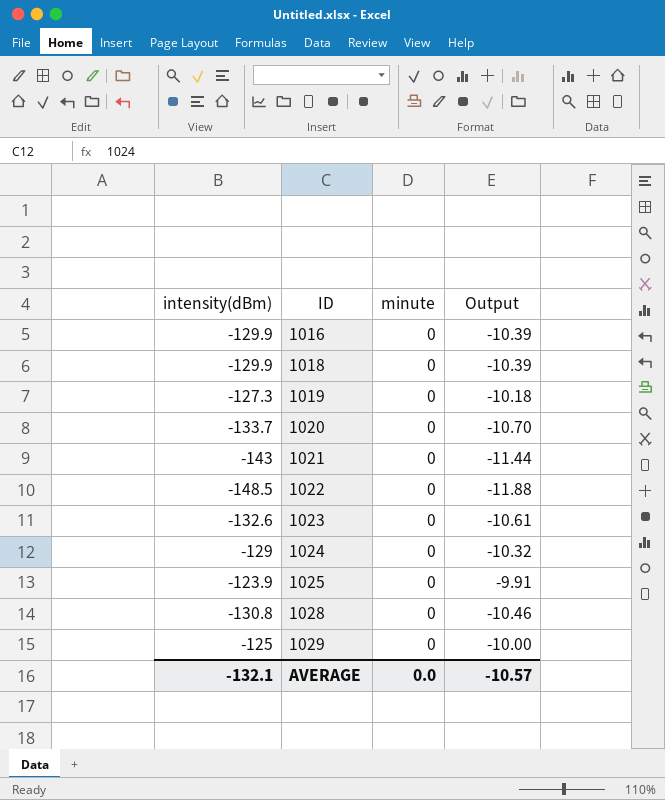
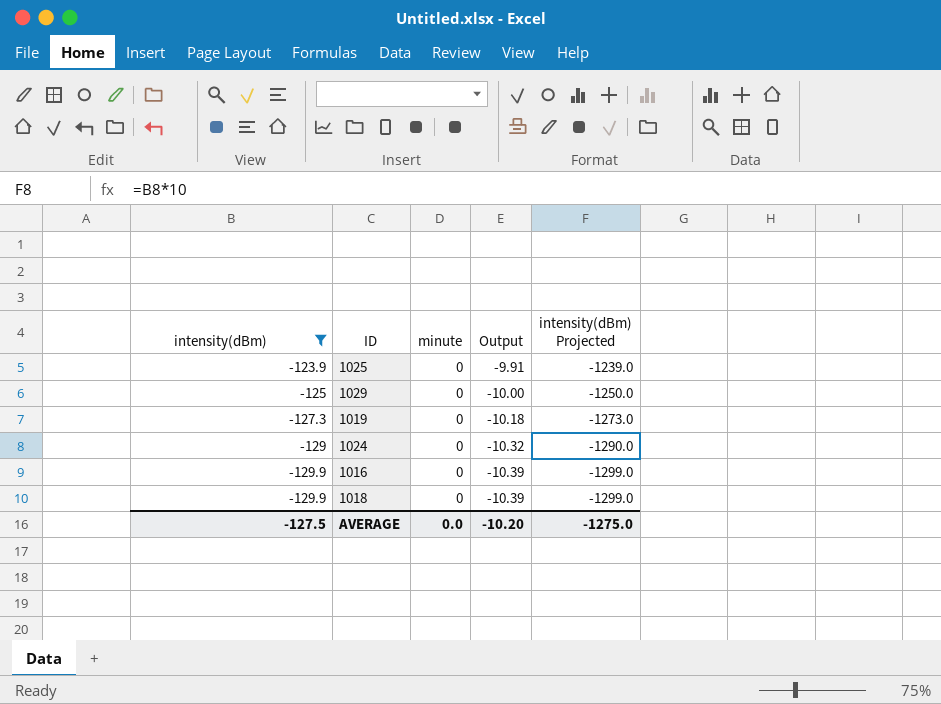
filter: none -> intensity(dBm) >= -129.9
row order: ID ascending -> intensity(dBm) descending
column intensity(dBm) Projected | formula: none -> [intensity(dBm)] * 10
AVERAGE | intensity(dBm): -132.1 -> -127.5
AVERAGE | Output: -10.57 -> -10.20

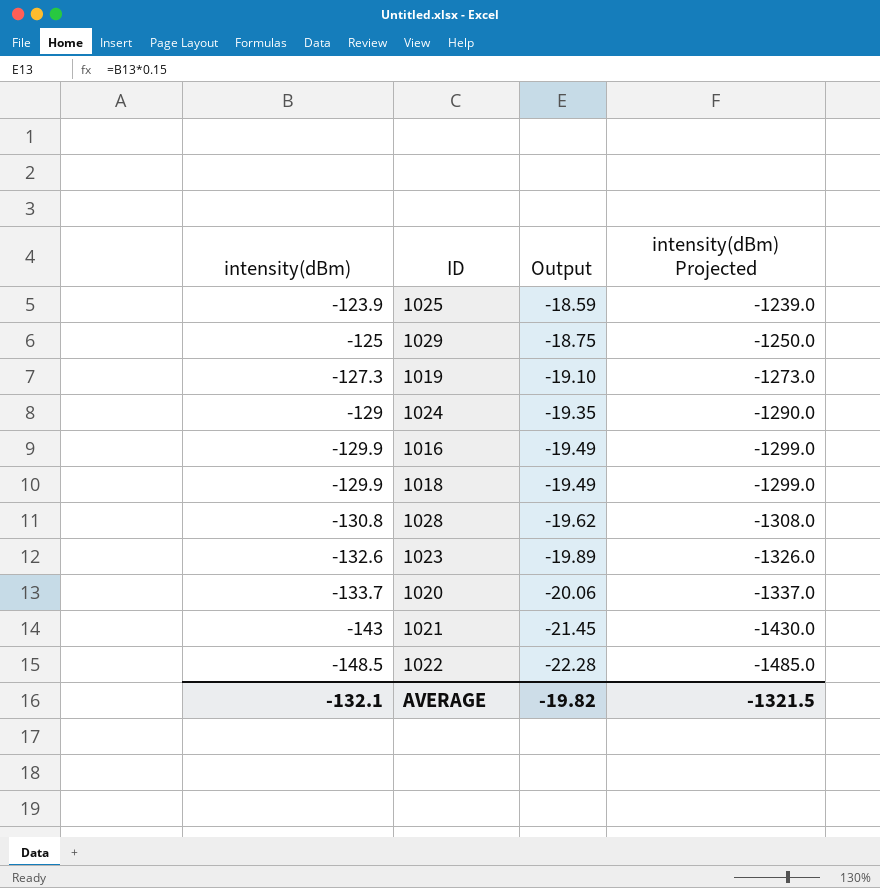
filter: intensity(dBm) >= -129.9 -> none
column minute | position: 3 -> none
column Output | formula: [intensity(dBm)] * 0.08 -> [intensity(dBm)] * 0.15
AVERAGE | intensity(dBm): -127.5 -> -132.1
AVERAGE | Output: -10.20 -> -19.82
AVERAGE | intensity(dBm) Projected: -1275.0 -> -1321.5

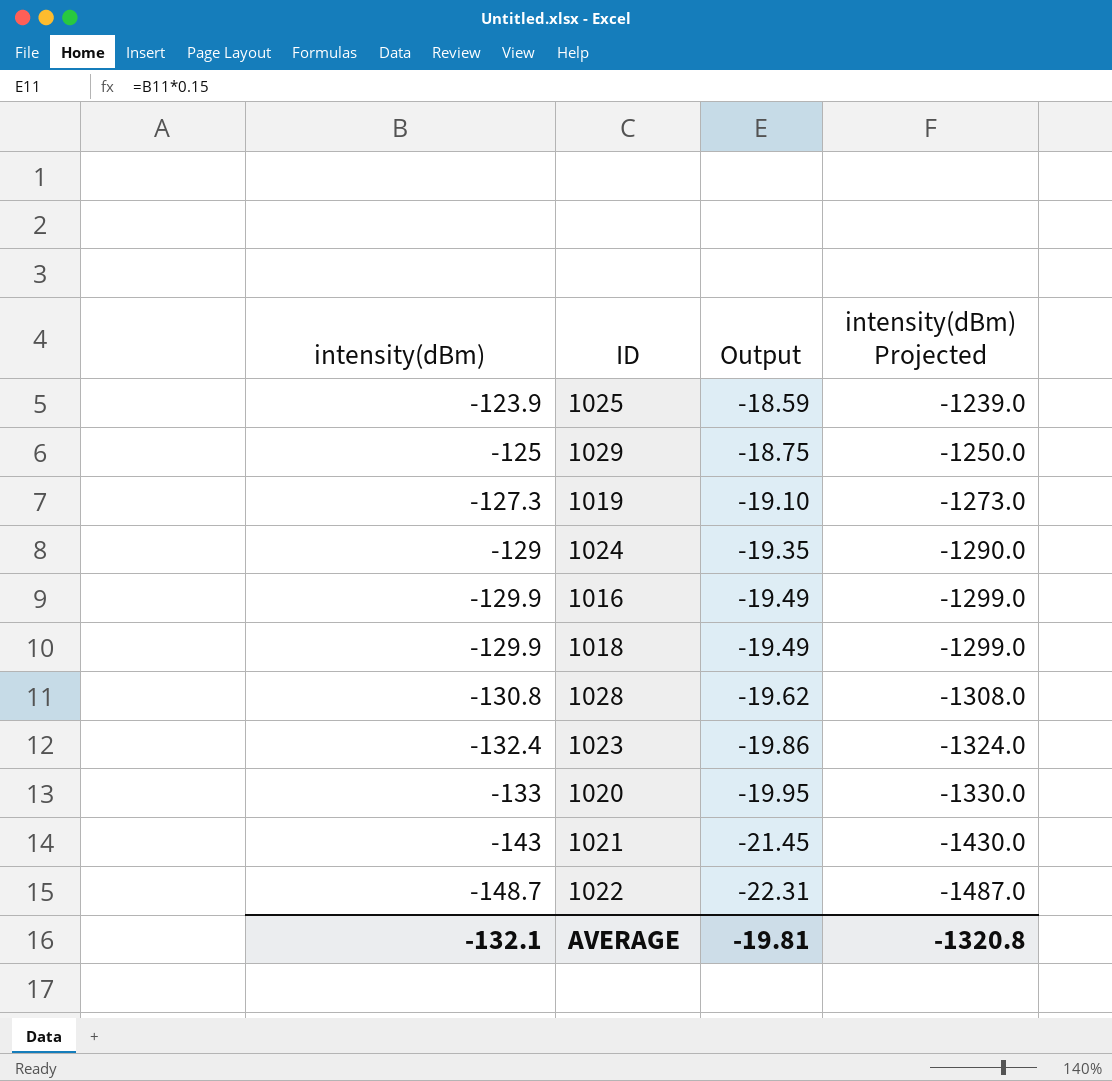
1023 | intensity(dBm): -132.6 -> -132.4
1023 | Output: -19.89 -> -19.86
1023 | intensity(dBm) Projected: -1326.0 -> -1324.0
1020 | intensity(dBm): -133.7 -> -133
1020 | Output: -20.06 -> -19.95
1020 | intensity(dBm) Projected: -1337.0 -> -1330.0
1022 | intensity(dBm): -148.5 -> -148.7
1022 | Output: -22.28 -> -22.31
1022 | intensity(dBm) Projected: -1485.0 -> -1487.0
AVERAGE | Output: -19.82 -> -19.81
AVERAGE | intensity(dBm) Projected: -1321.5 -> -1320.8

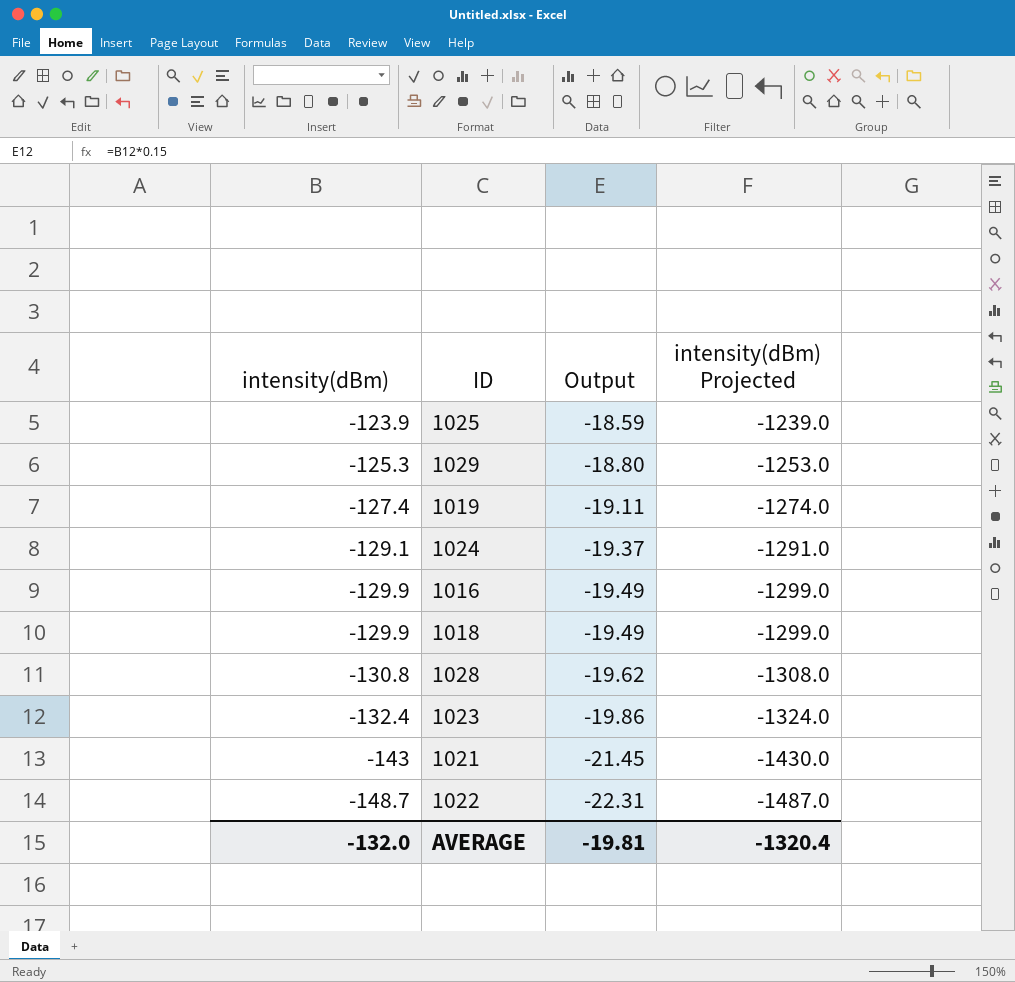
row 1020: -133 | -19.95 | -1330.0 -> none
1029 | intensity(dBm): -125 -> -125.3
1029 | Output: -18.75 -> -18.80
1029 | intensity(dBm) Projected: -1250.0 -> -1253.0
1019 | intensity(dBm): -127.3 -> -127.4
1019 | Output: -19.10 -> -19.11
1019 | intensity(dBm) Projected: -1273.0 -> -1274.0
1024 | intensity(dBm): -129 -> -129.1
1024 | Output: -19.35 -> -19.37
1024 | intensity(dBm) Projected: -1290.0 -> -1291.0
AVERAGE | intensity(dBm): -132.1 -> -132.0
AVERAGE | intensity(dBm) Projected: -1320.8 -> -1320.4

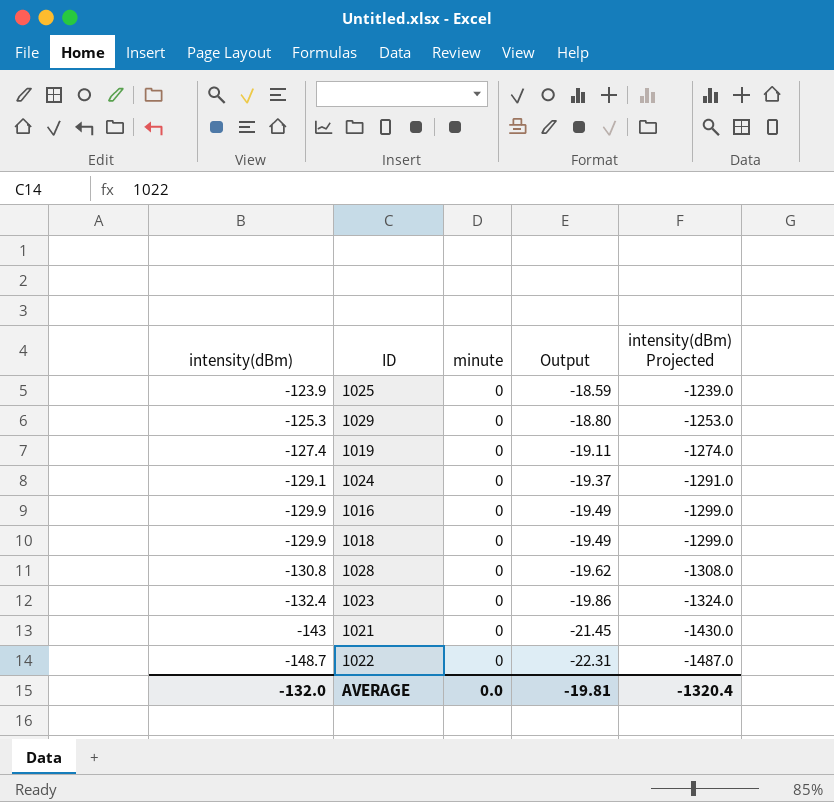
column minute | position: none -> 3

